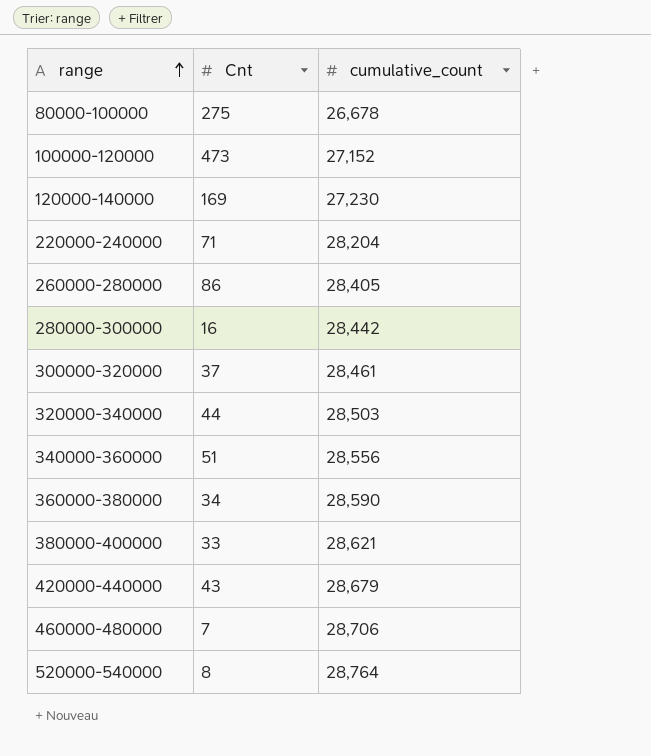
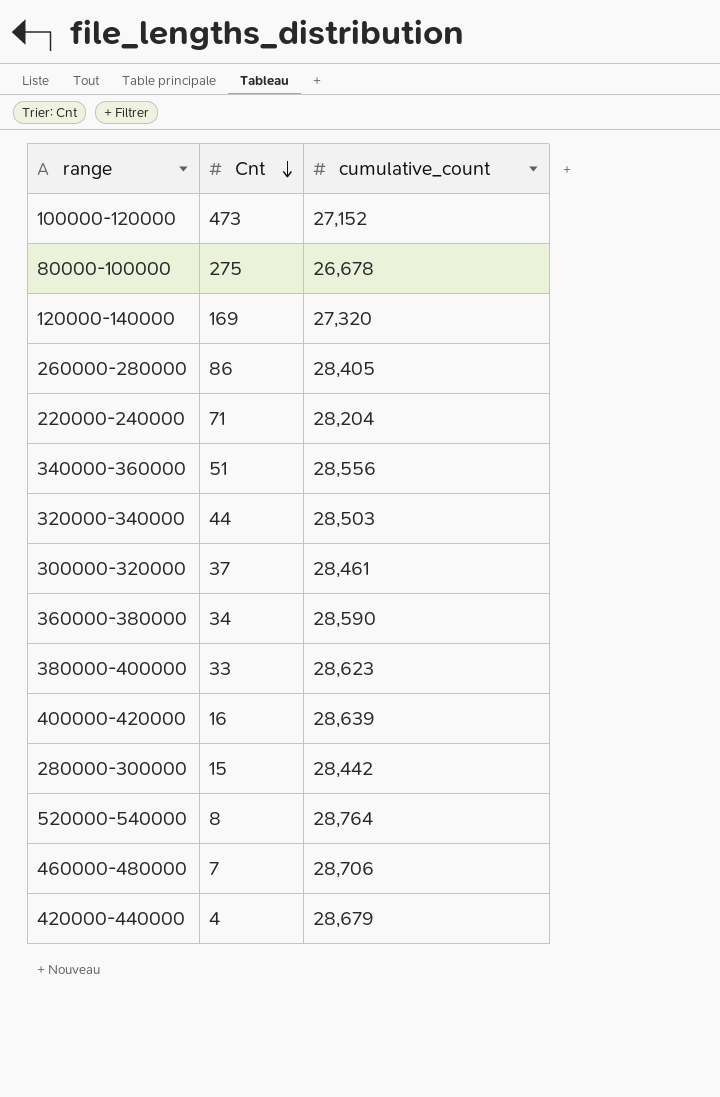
row order: range ascending -> Cnt descending
120000-140000 | cumulative_count: 27,230 -> 27,320
380000-400000 | cumulative_count: 28,621 -> 28,623
row 400000-420000: none -> 16 | 28,639
280000-300000 | Cnt: 16 -> 15
420000-440000 | Cnt: 43 -> 4

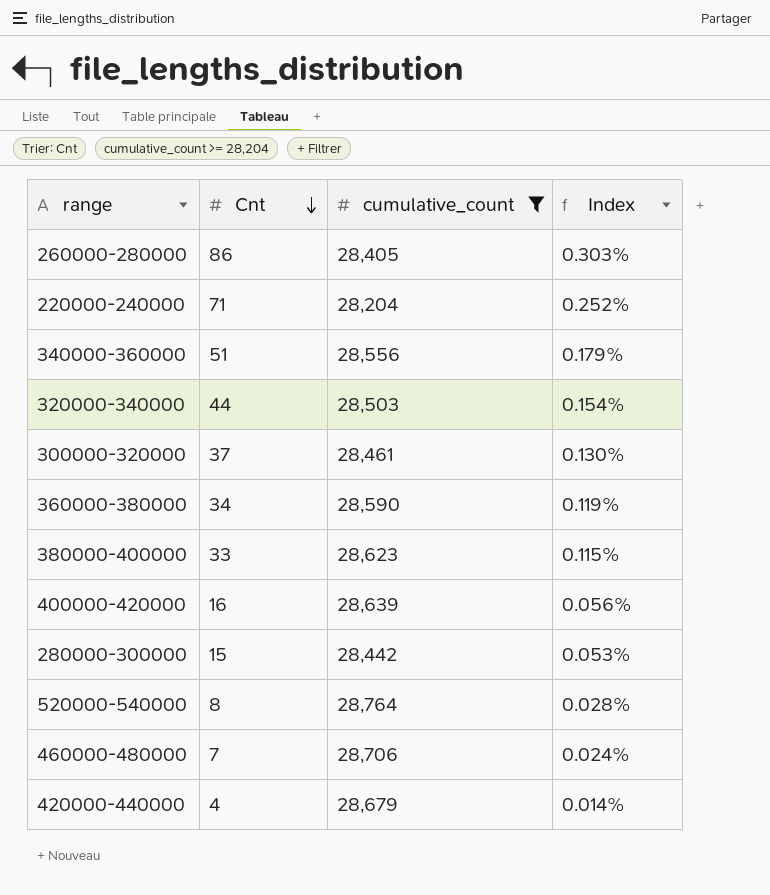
filter: none -> cumulative_count >= 28,204
column Index | formula: none -> [Cnt] / [cumulative_count]

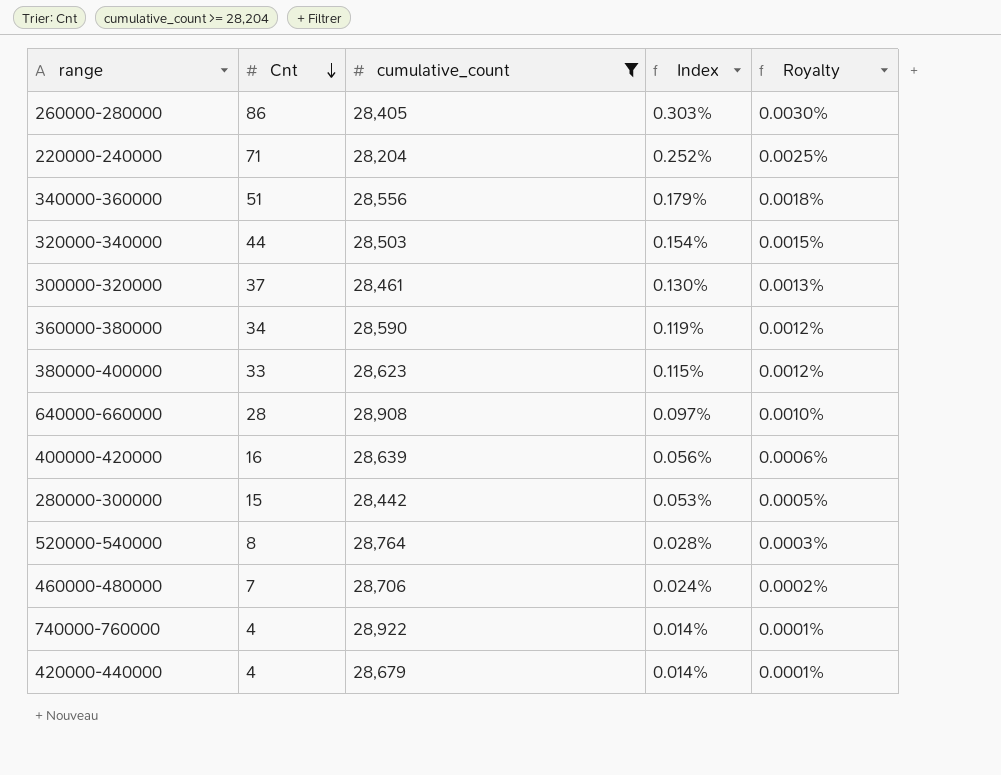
column Royalty | formula: none -> [Index] * 0.01
row 640000-660000: none -> 28 | 28,908 | 0.097% | 0.0010%
row 740000-760000: none -> 4 | 28,922 | 0.014% | 0.0001%

